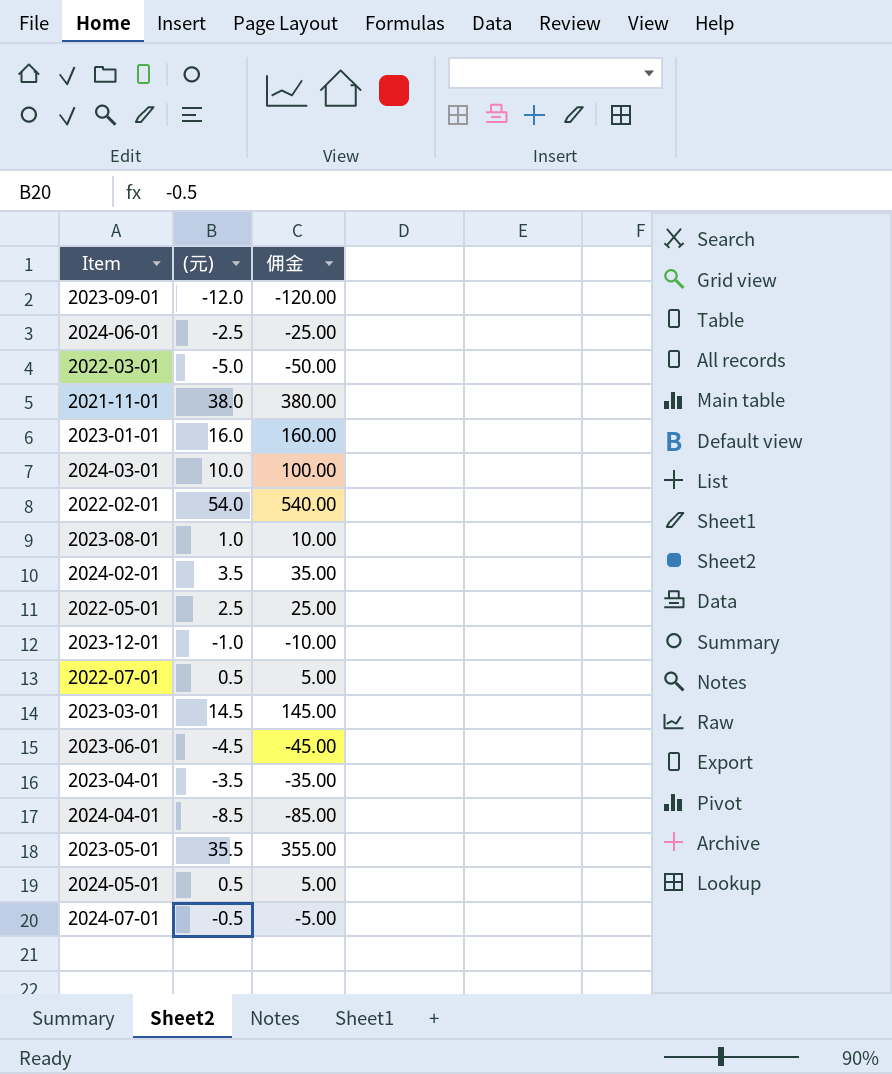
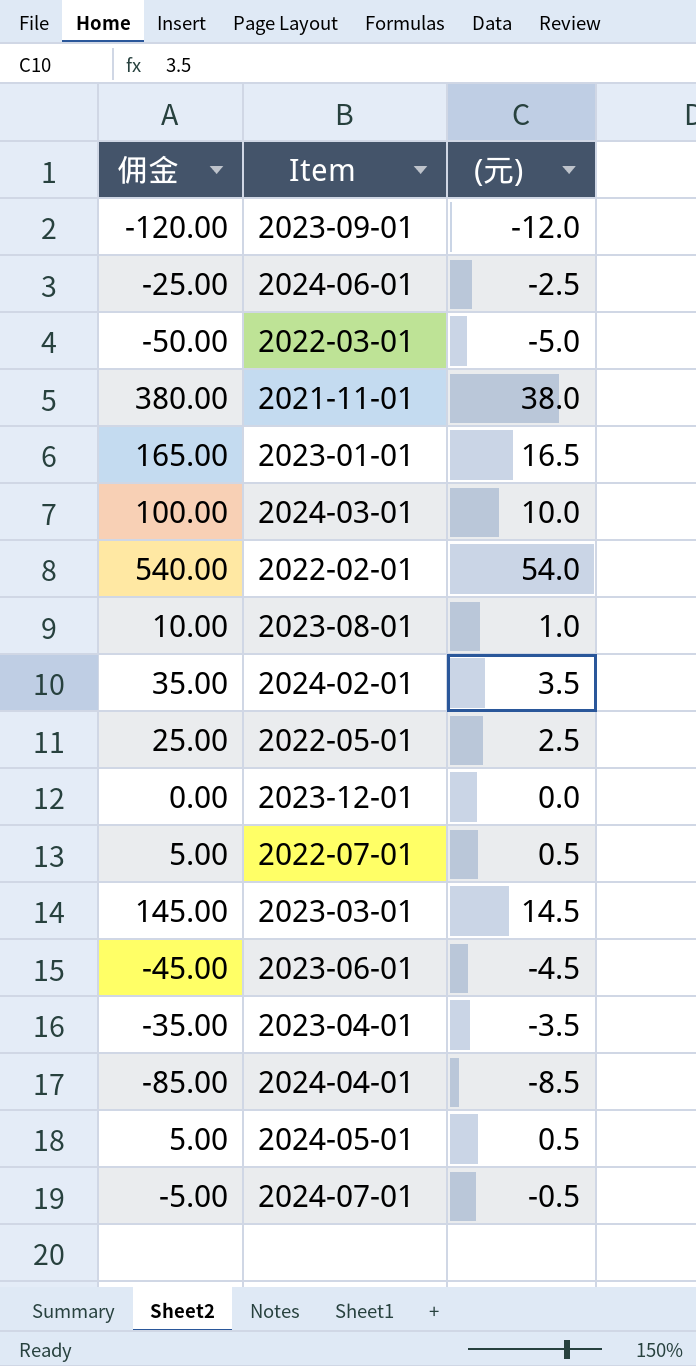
column 佣金 | position: 3 -> 1
row 2023-05-01: 35.5 | 355.00 -> none
2023-01-01 | 佣金: 160.00 -> 165.00
2023-01-01 | (元): 16.0 -> 16.5
2023-12-01 | 佣金: -10.00 -> 0.00
2023-12-01 | (元): -1.0 -> 0.0

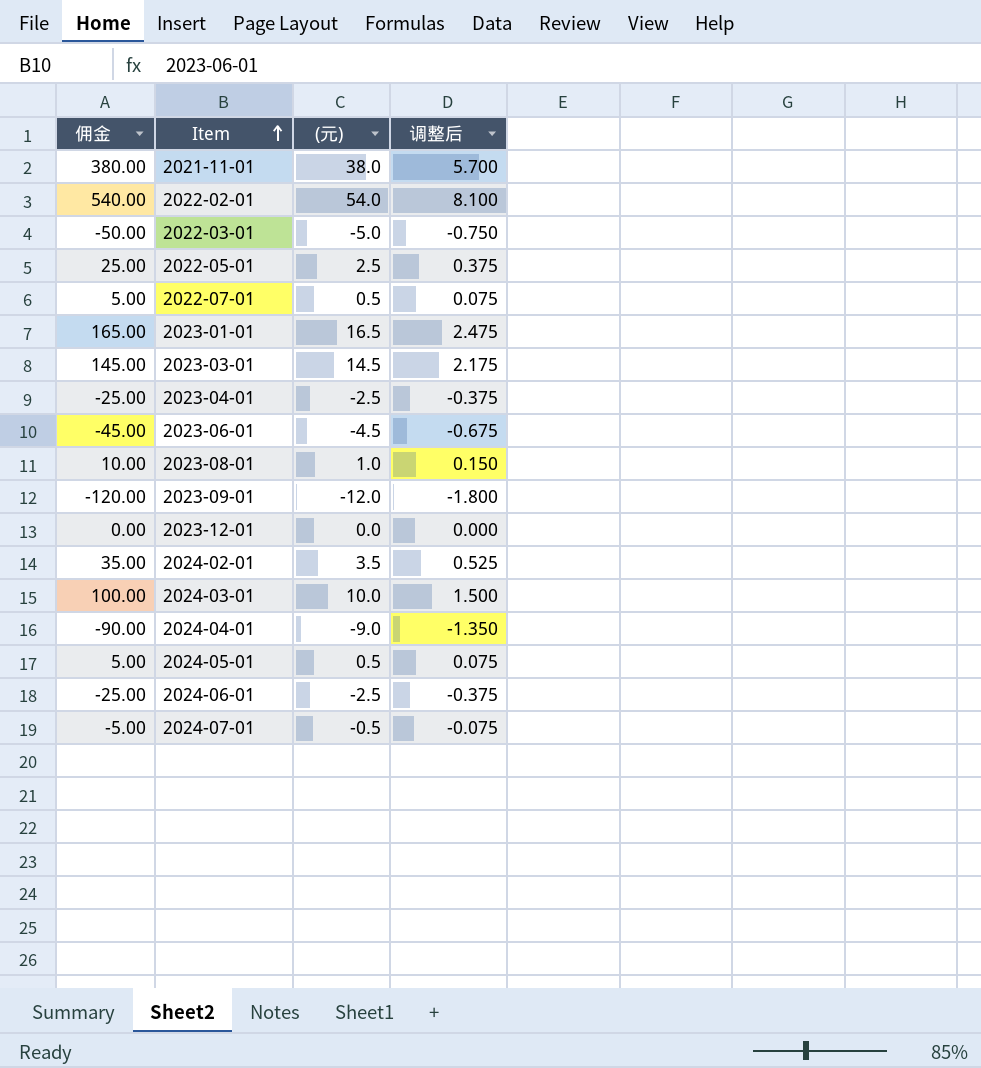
row order: none -> Item ascending
column 调整后 | formula: none -> [(元)] * 0.15
2023-04-01 | 佣金: -35.00 -> -25.00
2023-04-01 | (元): -3.5 -> -2.5
2024-04-01 | 佣金: -85.00 -> -90.00
2024-04-01 | (元): -8.5 -> -9.0

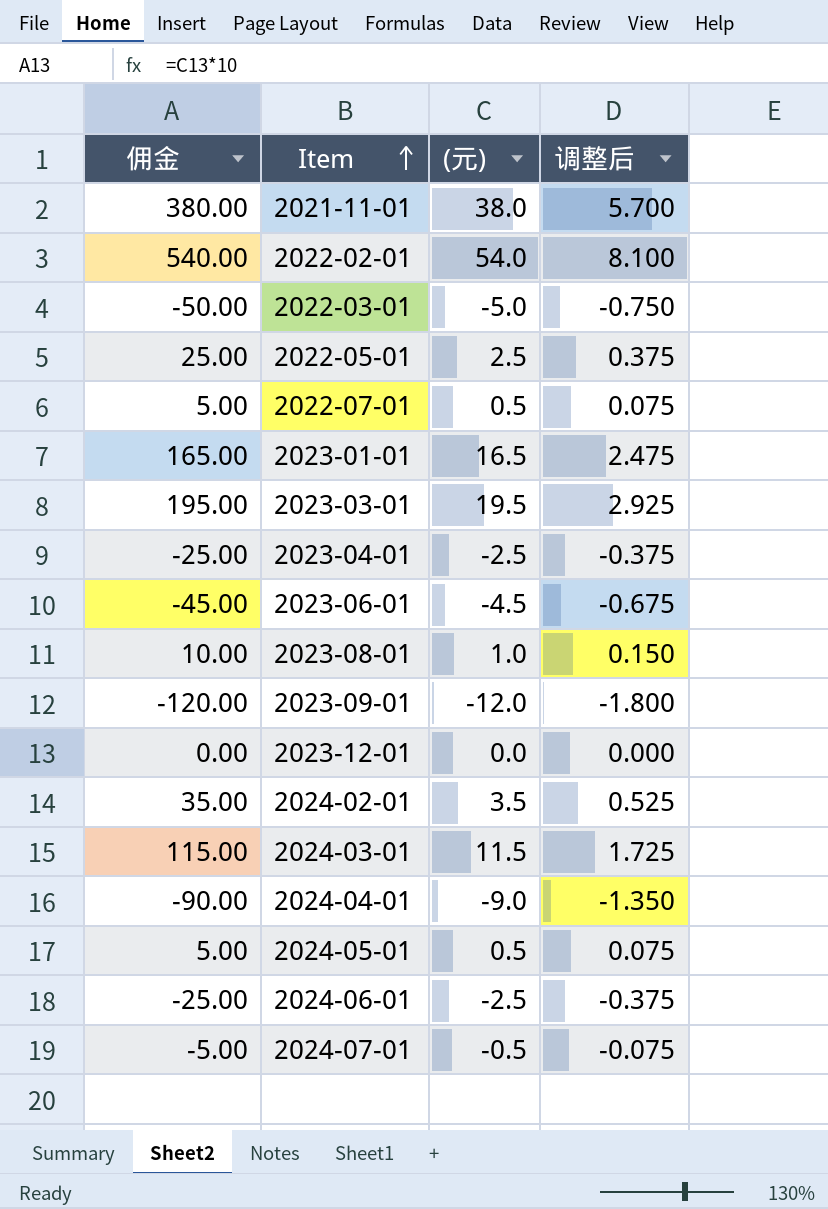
2023-03-01 | 佣金: 145.00 -> 195.00
2023-03-01 | (元): 14.5 -> 19.5
2023-03-01 | 调整后: 2.175 -> 2.925
2024-03-01 | 佣金: 100.00 -> 115.00
2024-03-01 | (元): 10.0 -> 11.5
2024-03-01 | 调整后: 1.500 -> 1.725

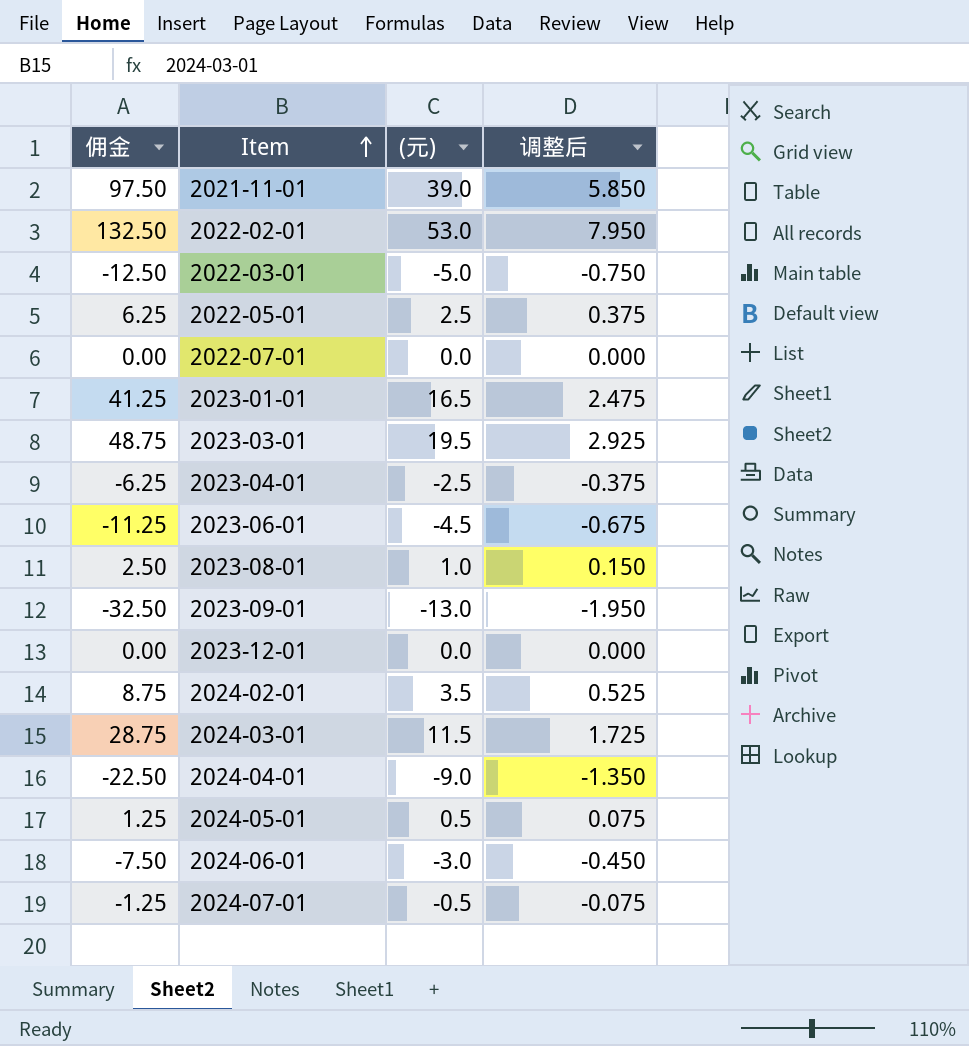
column 佣金 | formula: [(元)] * 10 -> [(元)] * 2.5
2021-11-01 | (元): 38.0 -> 39.0
2021-11-01 | 调整后: 5.700 -> 5.850
2022-02-01 | (元): 54.0 -> 53.0
2022-02-01 | 调整后: 8.100 -> 7.950
2022-07-01 | (元): 0.5 -> 0.0
2022-07-01 | 调整后: 0.075 -> 0.000
2023-09-01 | (元): -12.0 -> -13.0
2023-09-01 | 调整后: -1.800 -> -1.950
2024-06-01 | (元): -2.5 -> -3.0
2024-06-01 | 调整后: -0.375 -> -0.450

